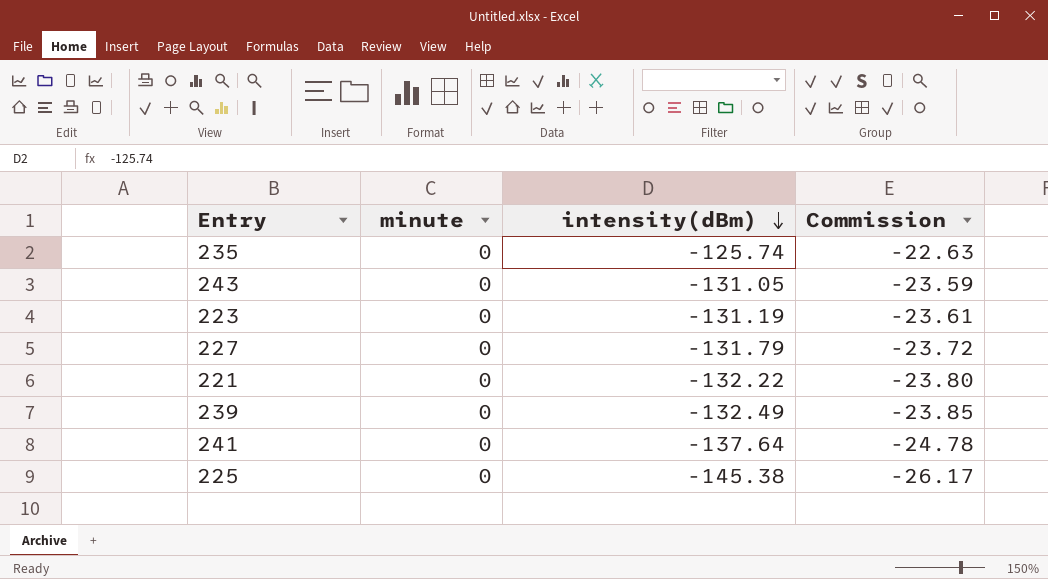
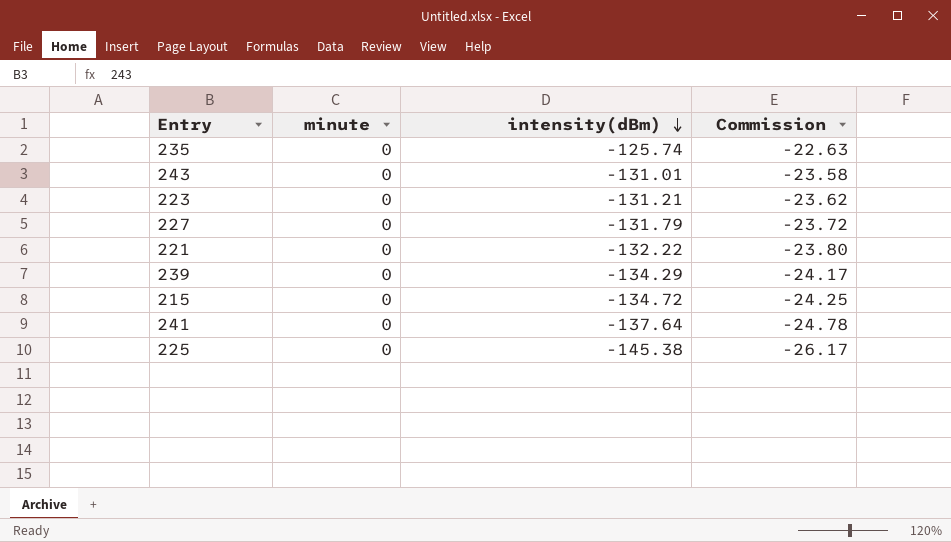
243 | intensity(dBm): -131.05 -> -131.01
243 | Commission: -23.59 -> -23.58
223 | intensity(dBm): -131.19 -> -131.21
223 | Commission: -23.61 -> -23.62
239 | intensity(dBm): -132.49 -> -134.29
239 | Commission: -23.85 -> -24.17
row 215: none -> 0 | -134.72 | -24.25

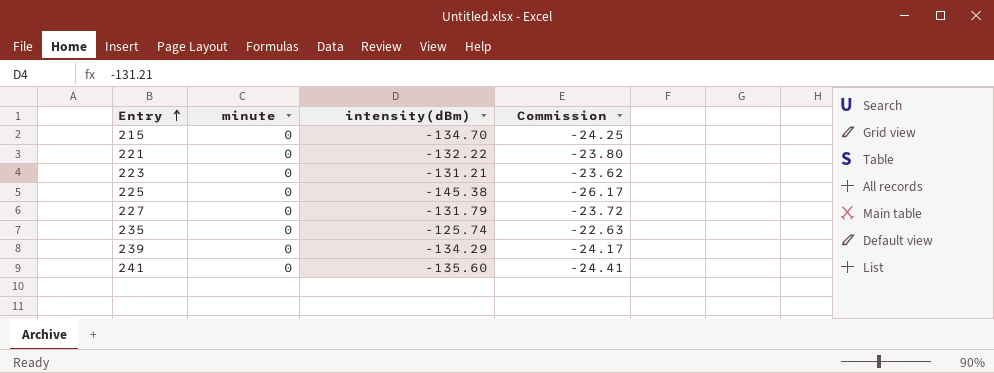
row order: intensity(dBm) descending -> Entry ascending
row 243: 0 | -131.01 | -23.58 -> none
215 | intensity(dBm): -134.72 -> -134.70
241 | intensity(dBm): -137.64 -> -135.60
241 | Commission: -24.78 -> -24.41

